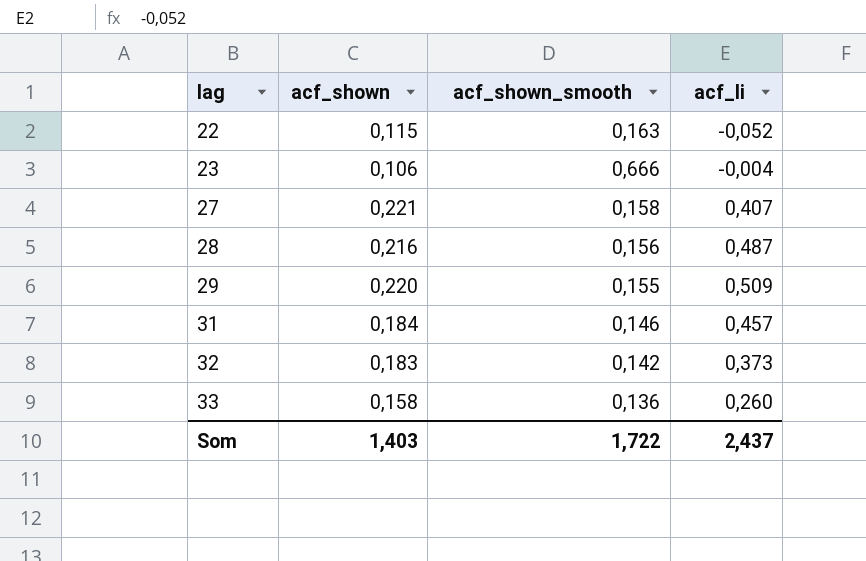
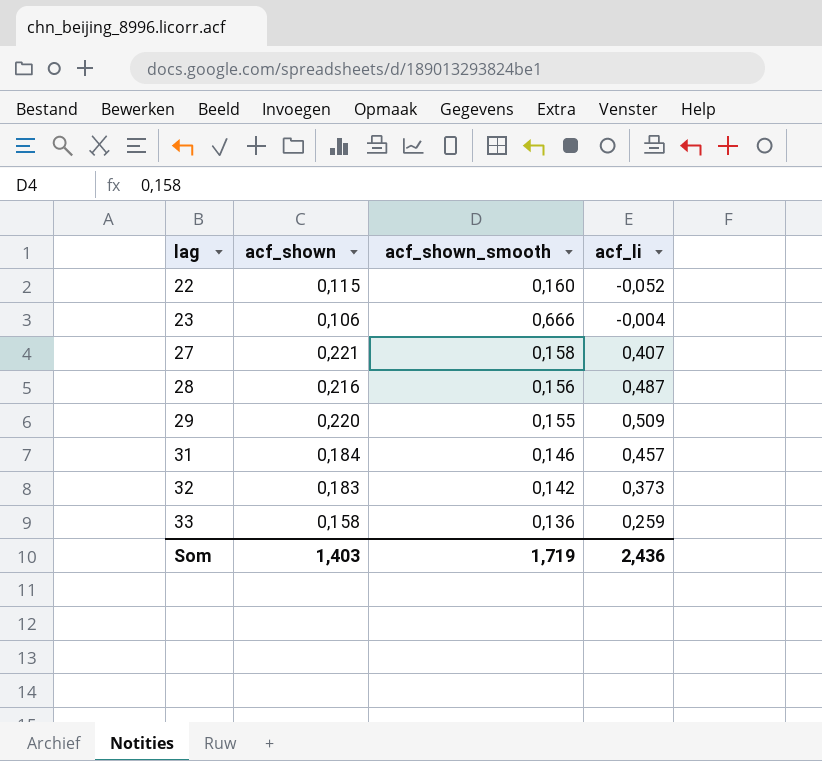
22 | acf_shown_smooth: 0,163 -> 0,160
33 | acf_li: 0,260 -> 0,259
Som | acf_shown_smooth: 1,722 -> 1,719
Som | acf_li: 2,437 -> 2,436

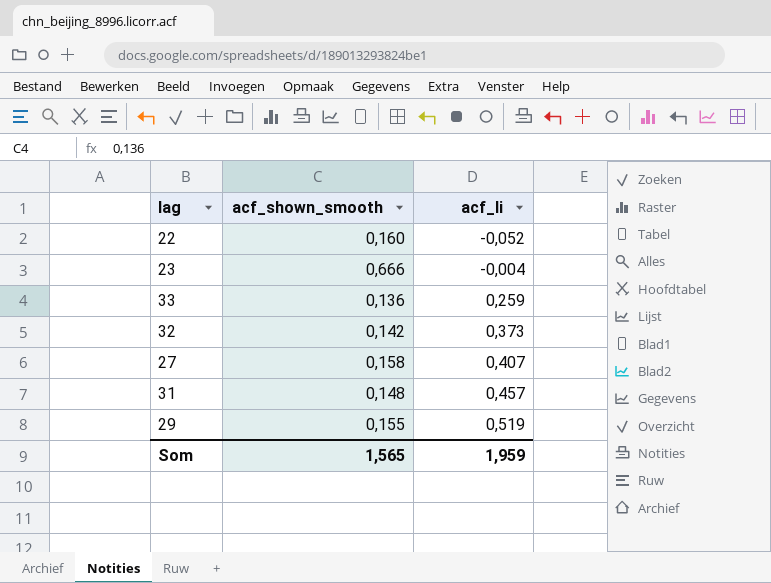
row order: lag ascending -> acf_li ascending
column acf_shown | position: 2 -> none
row 28: 0,216 | 0,156 | 0,487 -> none
31 | acf_shown_smooth: 0,146 -> 0,148
29 | acf_li: 0,509 -> 0,519
Som | acf_shown_smooth: 1,719 -> 1,565
Som | acf_li: 2,436 -> 1,959

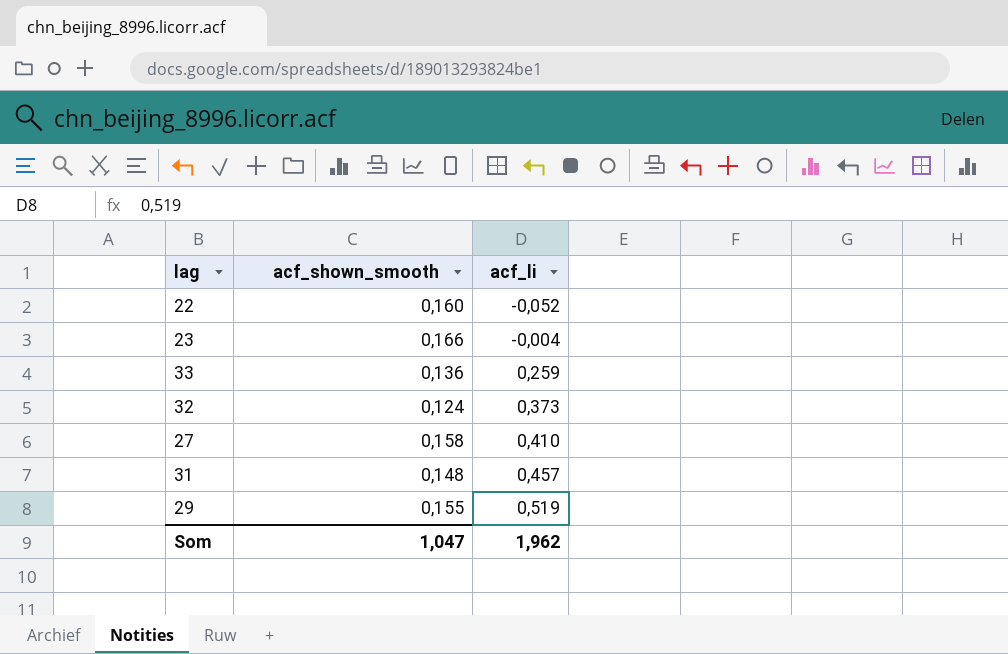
23 | acf_shown_smooth: 0,666 -> 0,166
32 | acf_shown_smooth: 0,142 -> 0,124
27 | acf_li: 0,407 -> 0,410
Som | acf_shown_smooth: 1,565 -> 1,047
Som | acf_li: 1,959 -> 1,962

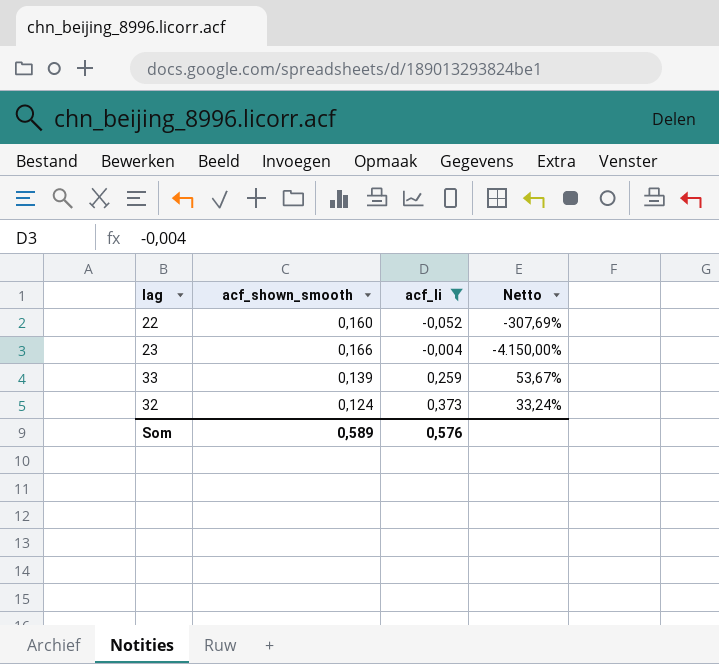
filter: none -> acf_li <= 0,373
column Netto | formula: none -> [acf_shown_smooth] / [acf_li]
33 | acf_shown_smooth: 0,136 -> 0,139
Som | acf_shown_smooth: 1,047 -> 0,589
Som | acf_li: 1,962 -> 0,576

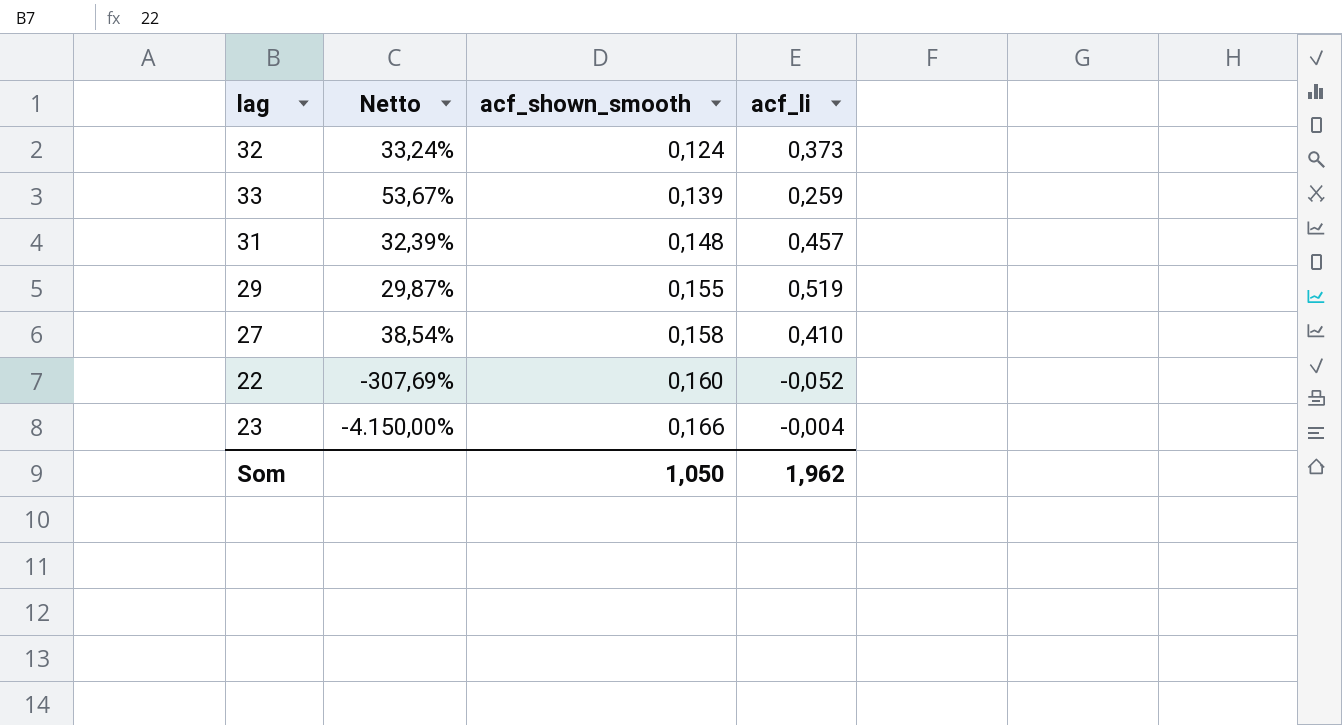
filter: acf_li <= 0,373 -> none
row order: acf_li ascending -> acf_shown_smooth ascending
column Netto | position: 4 -> 2
Som | acf_shown_smooth: 0,589 -> 1,050
Som | acf_li: 0,576 -> 1,962

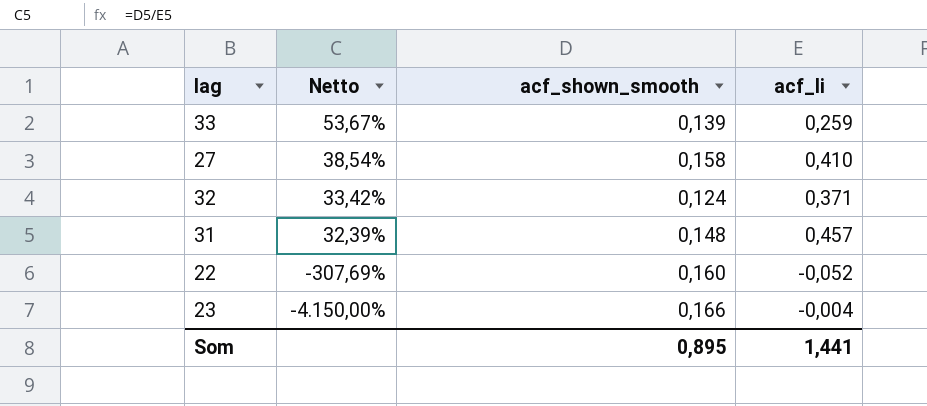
row order: acf_shown_smooth ascending -> Netto descending
row 29: 29,87% | 0,155 | 0,519 -> none
32 | Netto: 33,24% -> 33,42%
32 | acf_li: 0,373 -> 0,371
Som | acf_shown_smooth: 1,050 -> 0,895
Som | acf_li: 1,962 -> 1,441

